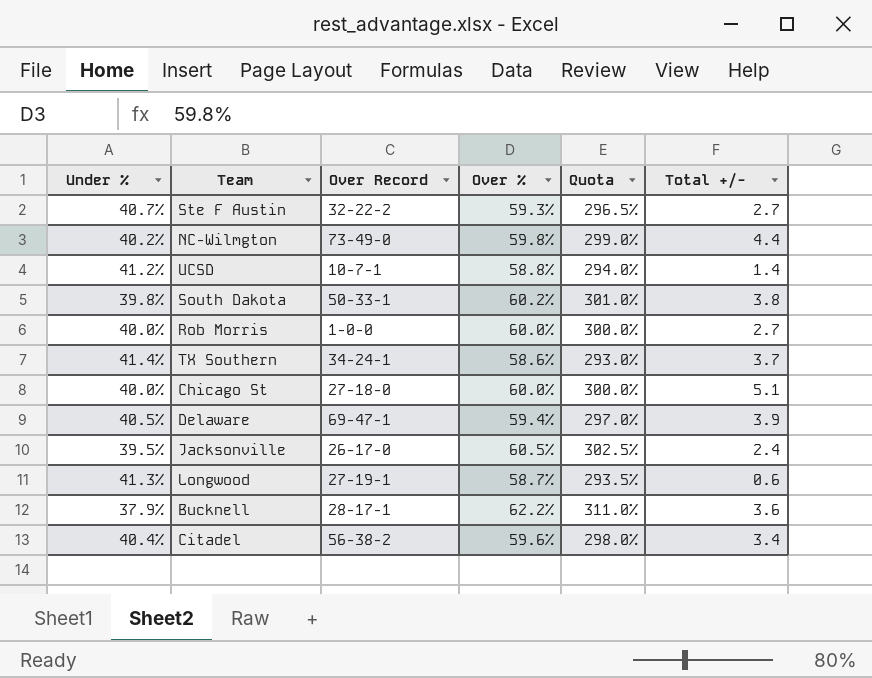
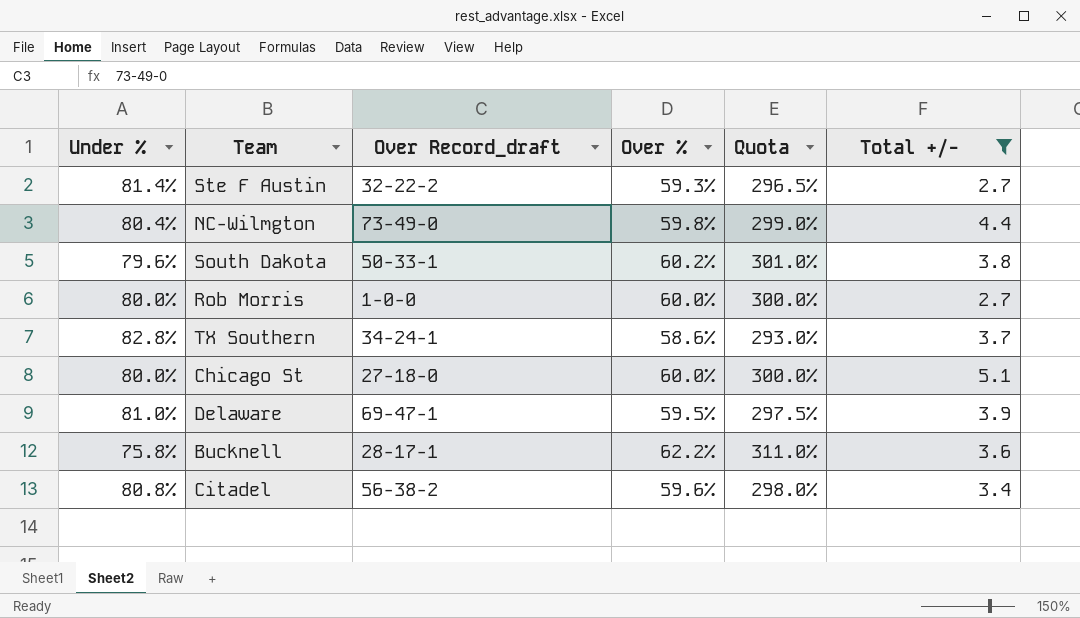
filter: none -> Total +/- >= 2.7
column name: Over Record -> Over Record_draft
Ste F Austin | Under %: 40.7% -> 81.4%
NC-Wilmgton | Under %: 40.2% -> 80.4%
South Dakota | Under %: 39.8% -> 79.6%
Rob Morris | Under %: 40.0% -> 80.0%
TX Southern | Under %: 41.4% -> 82.8%
Chicago St | Under %: 40.0% -> 80.0%
Delaware | Under %: 40.5% -> 81.0%
Delaware | Over %: 59.4% -> 59.5%
Delaware | Quota: 297.0% -> 297.5%
Bucknell | Under %: 37.9% -> 75.8%
Citadel | Under %: 40.4% -> 80.8%

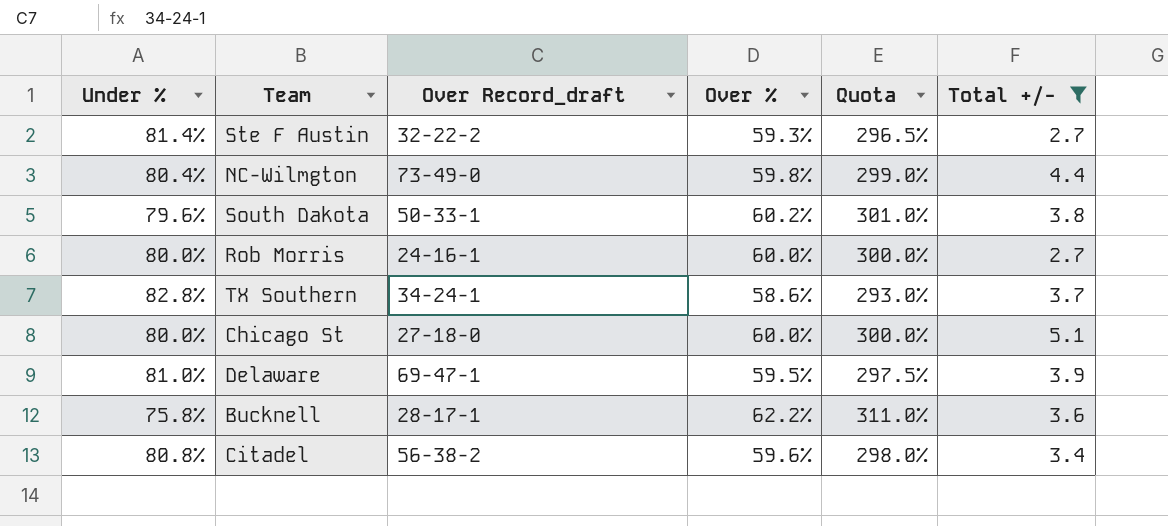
Rob Morris | Over Record_draft: 1-0-0 -> 24-16-1

